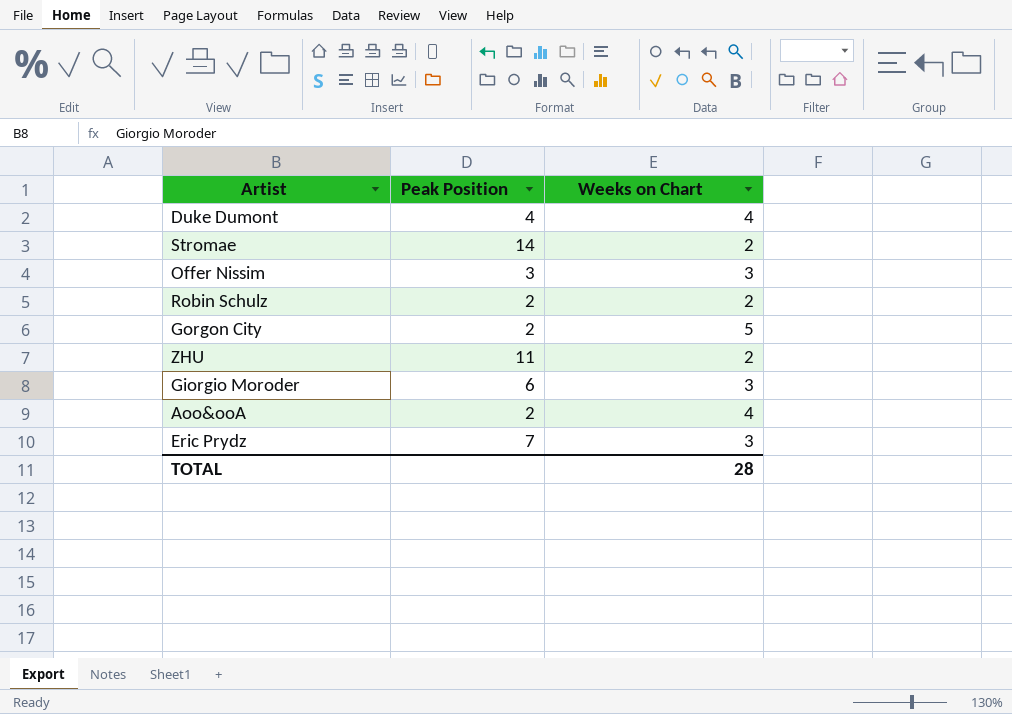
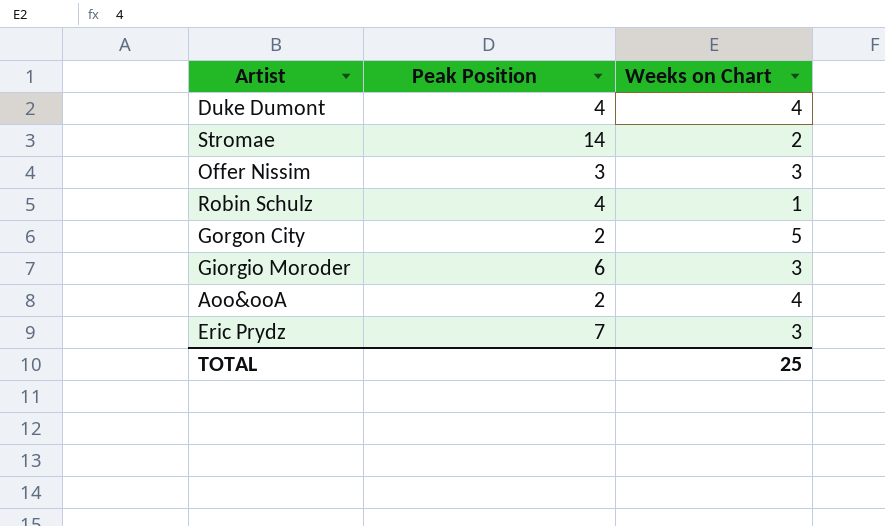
row ZHU: 11 | 2 -> none
Robin Schulz | Peak Position: 2 -> 4
Robin Schulz | Weeks on Chart: 2 -> 1
TOTAL | Weeks on Chart: 28 -> 25

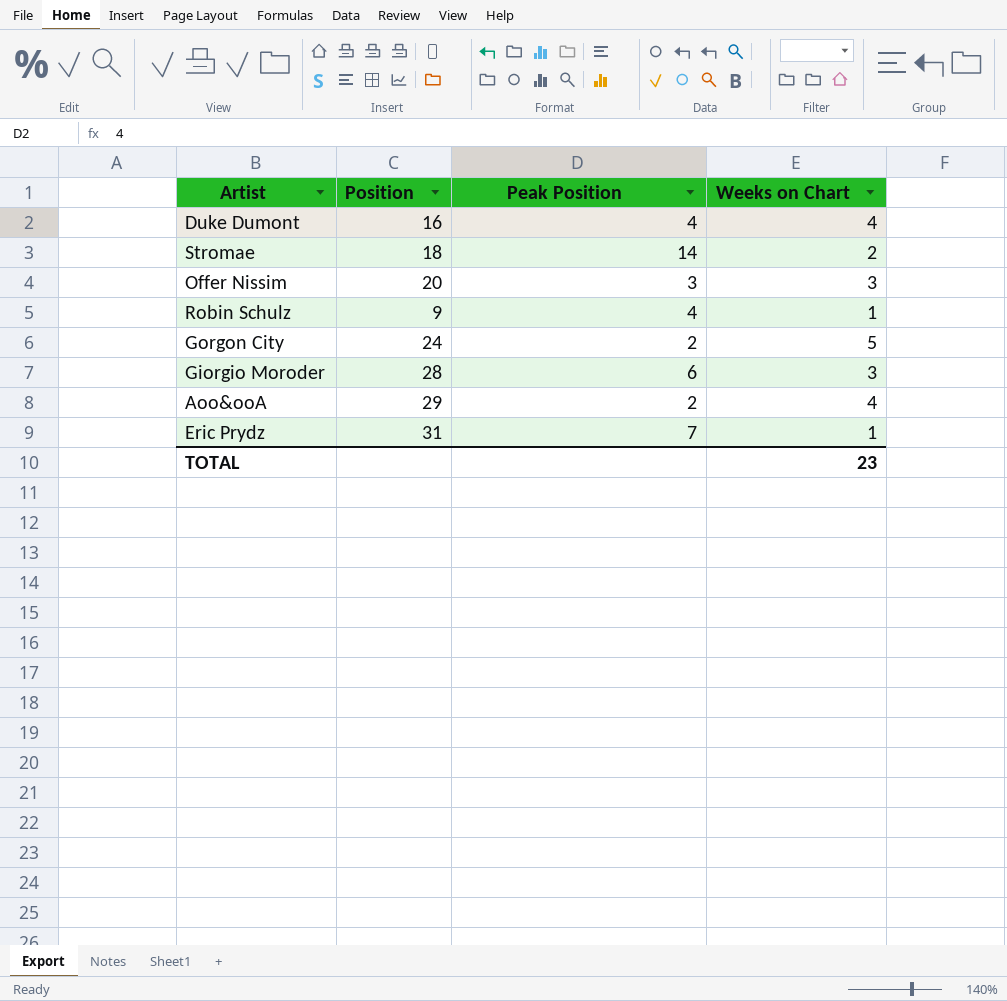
column Position | position: none -> 2
Eric Prydz | Weeks on Chart: 3 -> 1
TOTAL | Weeks on Chart: 25 -> 23

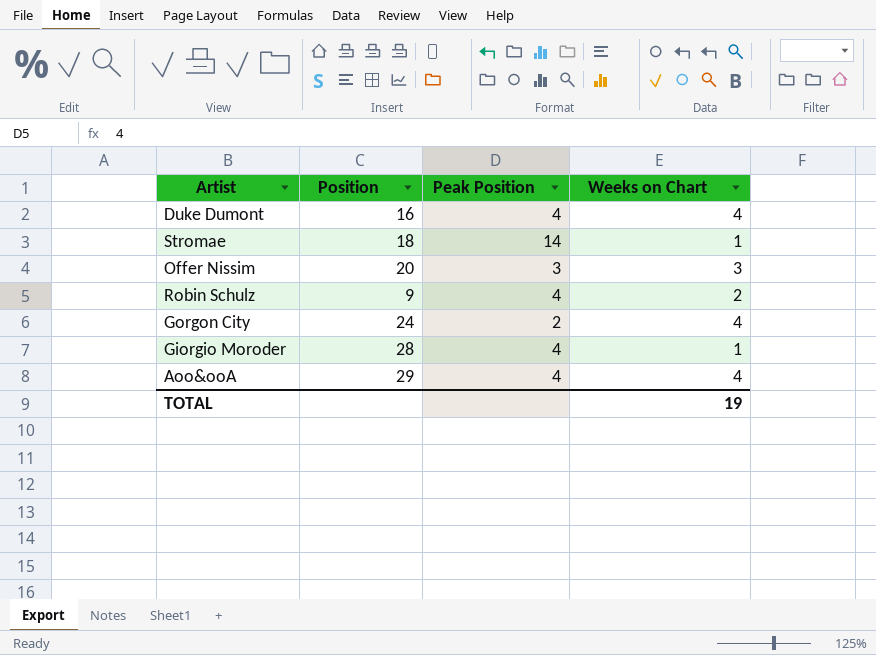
row Eric Prydz: 31 | 7 | 1 -> none
Stromae | Weeks on Chart: 2 -> 1
Robin Schulz | Weeks on Chart: 1 -> 2
Gorgon City | Weeks on Chart: 5 -> 4
Giorgio Moroder | Peak Position: 6 -> 4
Giorgio Moroder | Weeks on Chart: 3 -> 1
Aoo&ooA | Peak Position: 2 -> 4
TOTAL | Weeks on Chart: 23 -> 19

